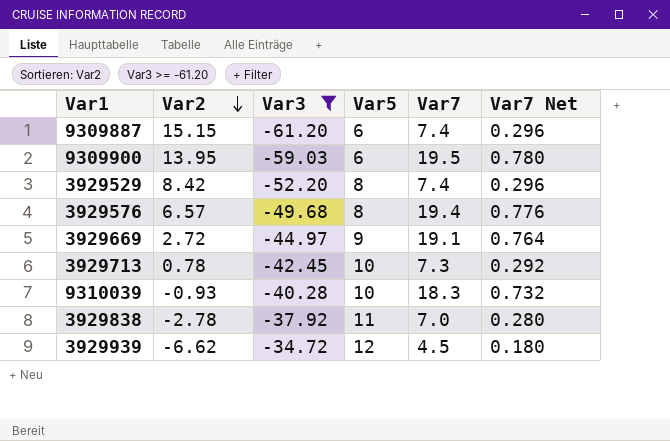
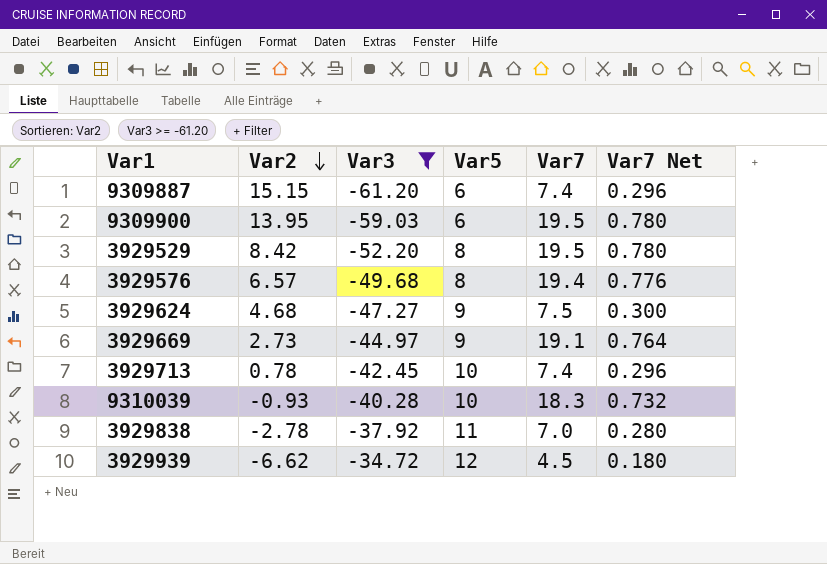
3929529 | Var7: 7.4 -> 19.5
3929529 | Var7 Net: 0.296 -> 0.780
row 3929624: none -> 4.68 | -47.27 | 9 | 7.5 | 0.300
3929669 | Var2: 2.72 -> 2.73
3929713 | Var7: 7.3 -> 7.4
3929713 | Var7 Net: 0.292 -> 0.296

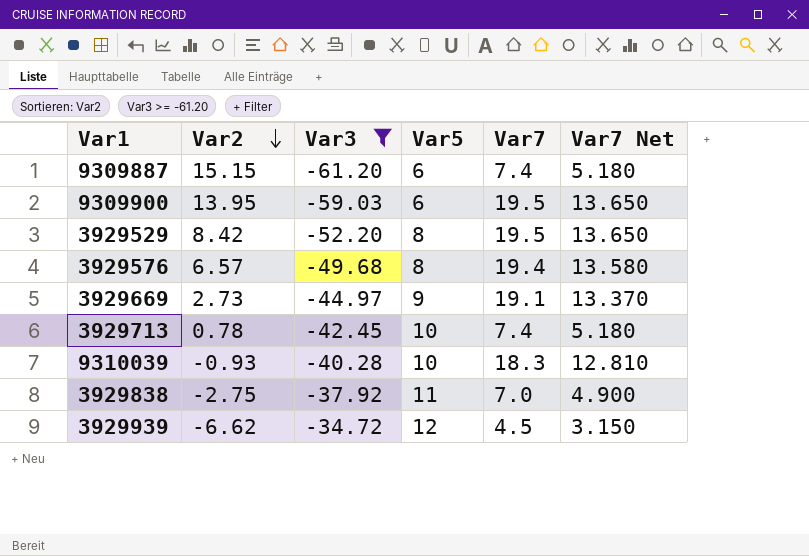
column Var7 Net | formula: [Var7] * 0.04 -> [Var7] * 0.7
row 3929624: 4.68 | -47.27 | 9 | 7.5 | 0.300 -> none
3929838 | Var2: -2.78 -> -2.75

